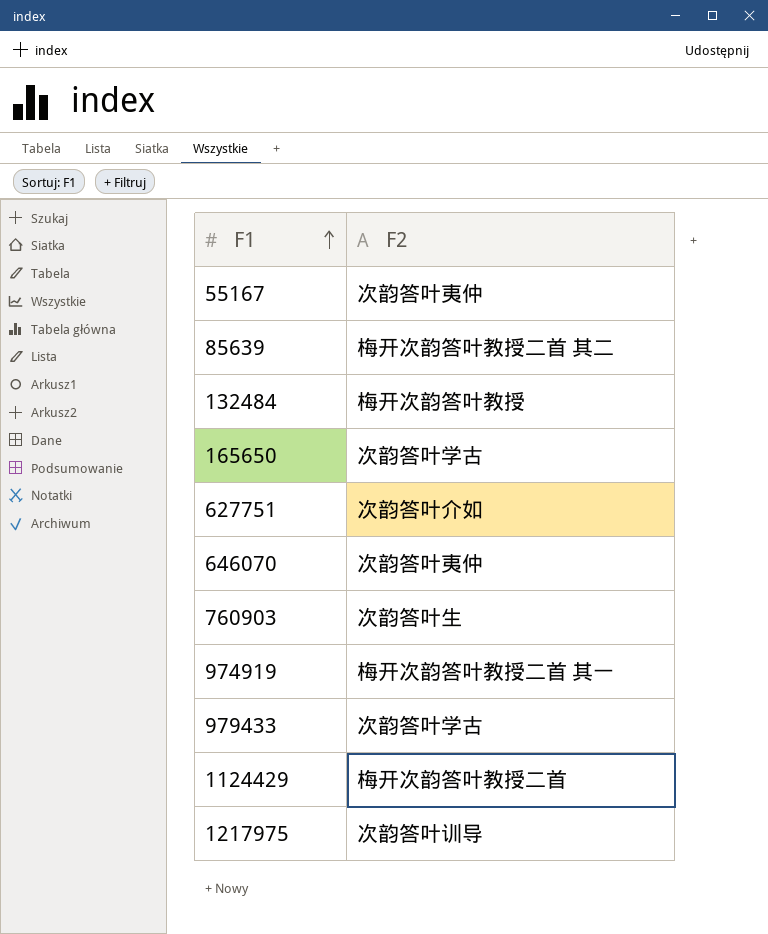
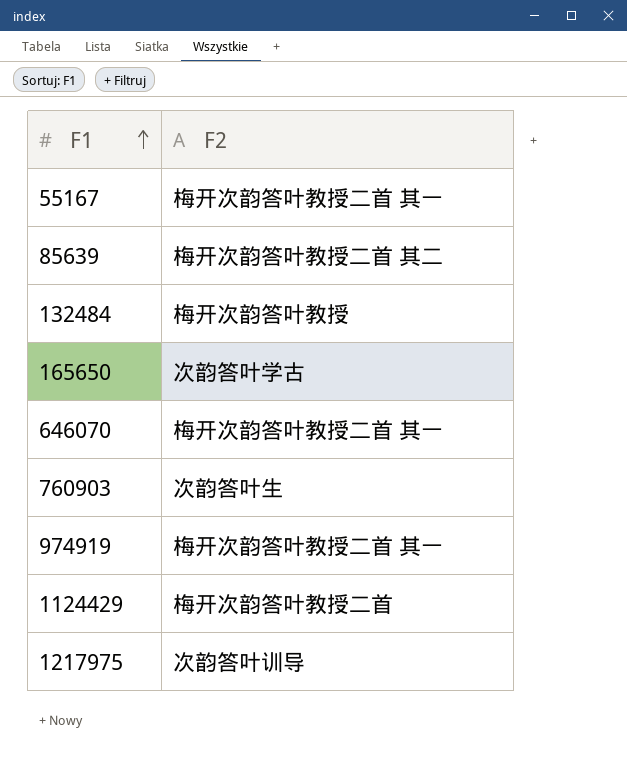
row 627751: 次韵答叶介如 -> none
row 979433: 次韵答叶学古 -> none
55167 | F2: 次韵答叶夷仲 -> 梅开次韵答叶教授二首 其一
646070 | F2: 次韵答叶夷仲 -> 梅开次韵答叶教授二首 其一

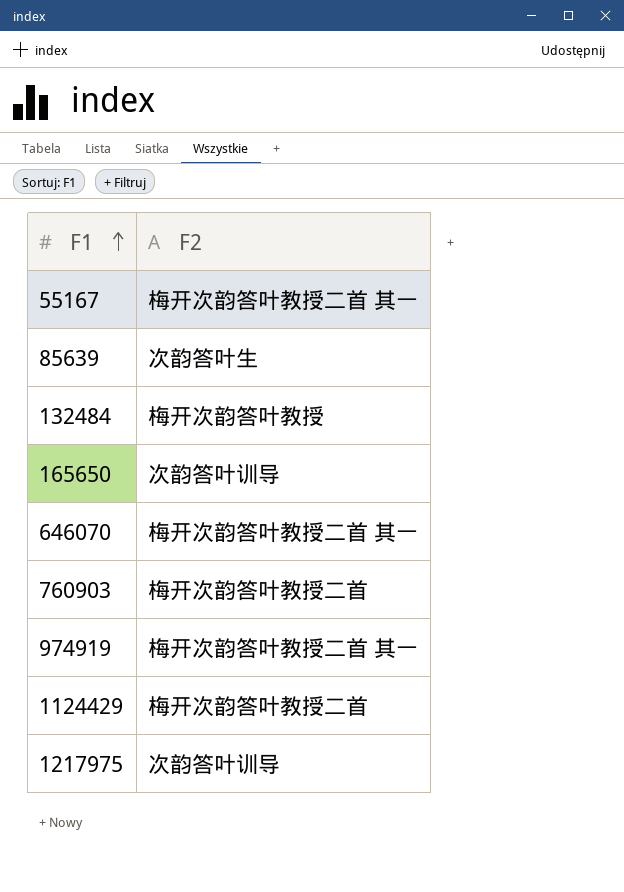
85639 | F2: 梅开次韵答叶教授二首 其二 -> 次韵答叶生
165650 | F2: 次韵答叶学古 -> 次韵答叶训导
760903 | F2: 次韵答叶生 -> 梅开次韵答叶教授二首

